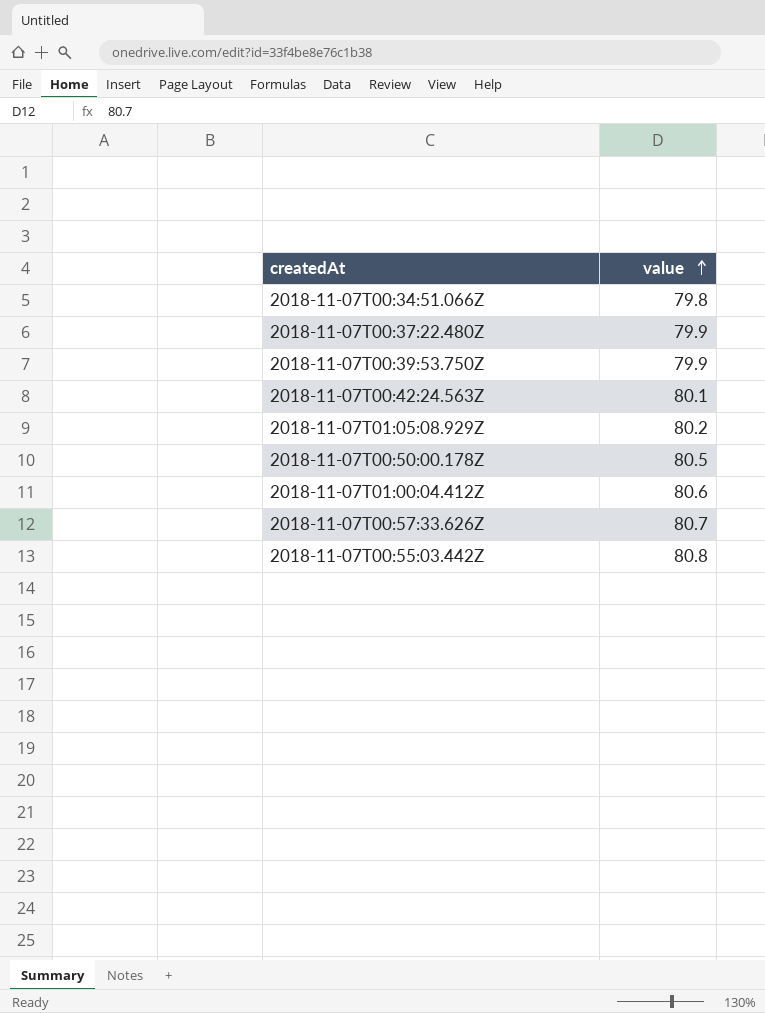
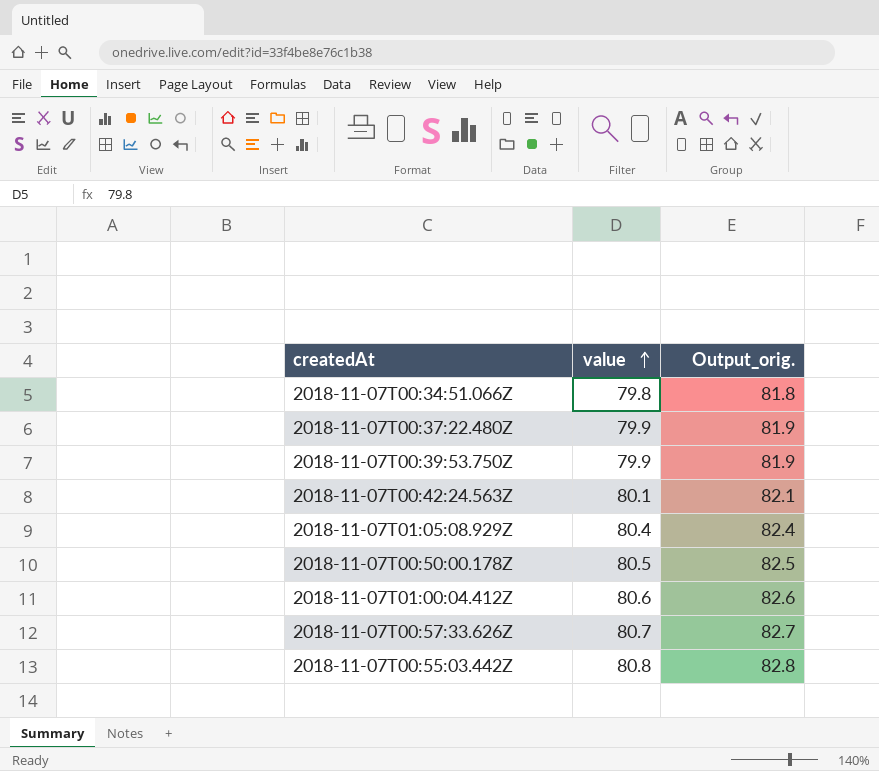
column Output_orig. | formula: none -> [value] + 2
2018-11-07T01:05:08.929Z | value: 80.2 -> 80.4

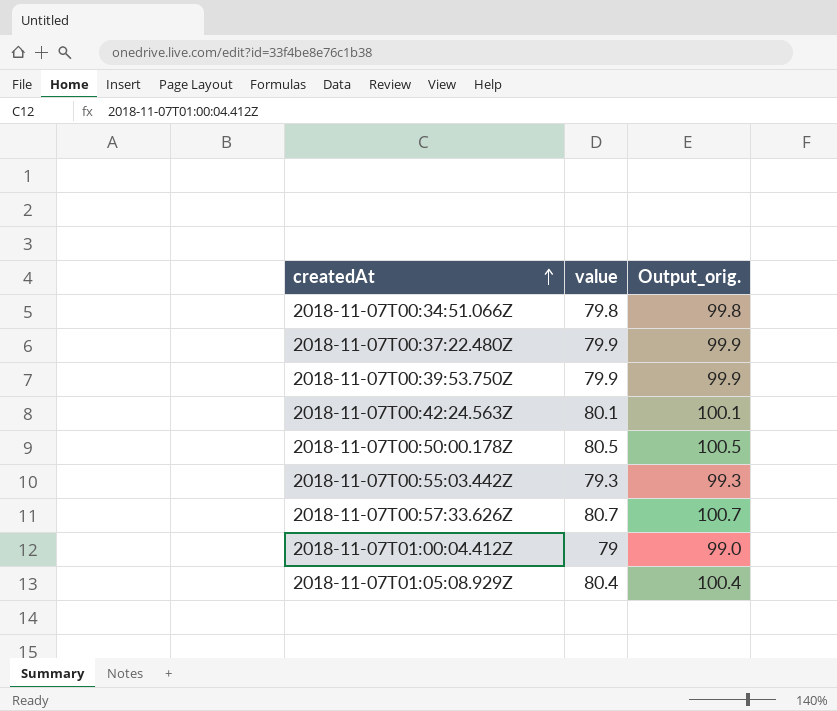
row order: value ascending -> createdAt ascending
column Output_orig. | formula: [value] + 2 -> [value] + 20
2018-11-07T00:55:03.442Z | value: 80.8 -> 79.3
2018-11-07T01:00:04.412Z | value: 80.6 -> 79

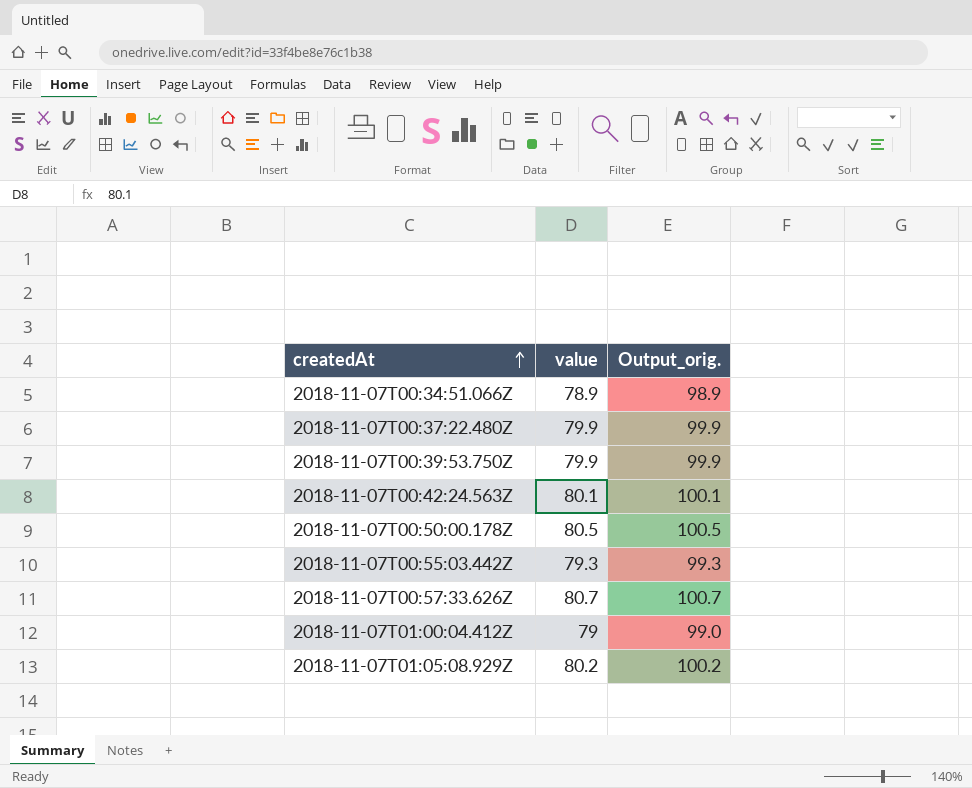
2018-11-07T00:34:51.066Z | value: 79.8 -> 78.9
2018-11-07T00:34:51.066Z | Output_orig.: 99.8 -> 98.9
2018-11-07T01:05:08.929Z | value: 80.4 -> 80.2
2018-11-07T01:05:08.929Z | Output_orig.: 100.4 -> 100.2

